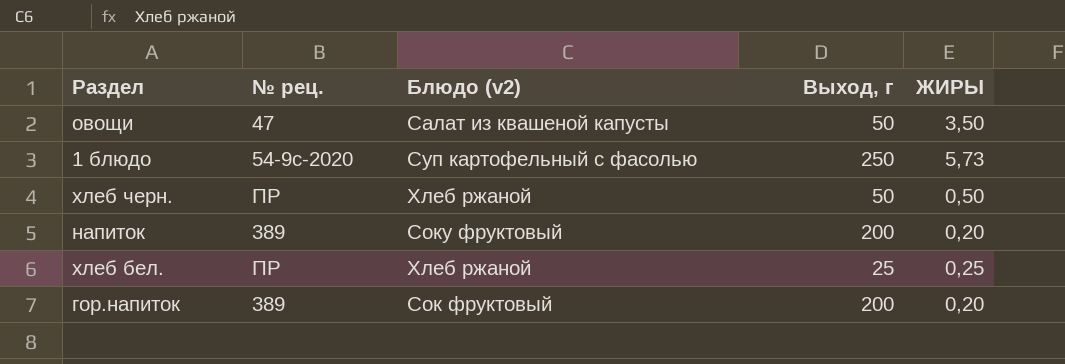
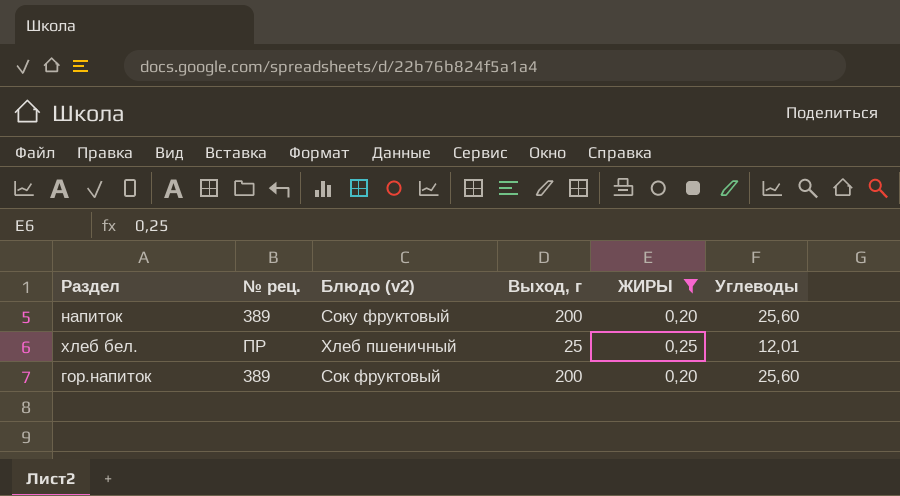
filter: none -> ЖИРЫ <= 0,25
column Углеводы | position: none -> 6
хлеб бел. | Блюдо (v2): Хлеб ржаной -> Хлеб пшеничный

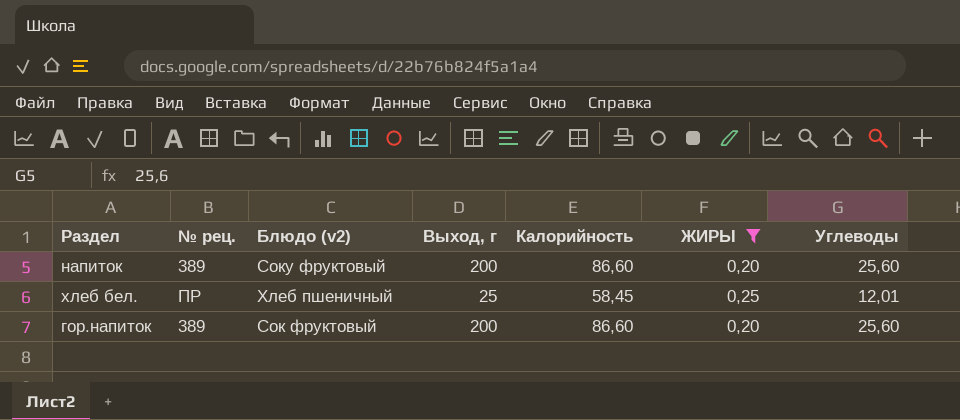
column Калорийность | position: none -> 5

